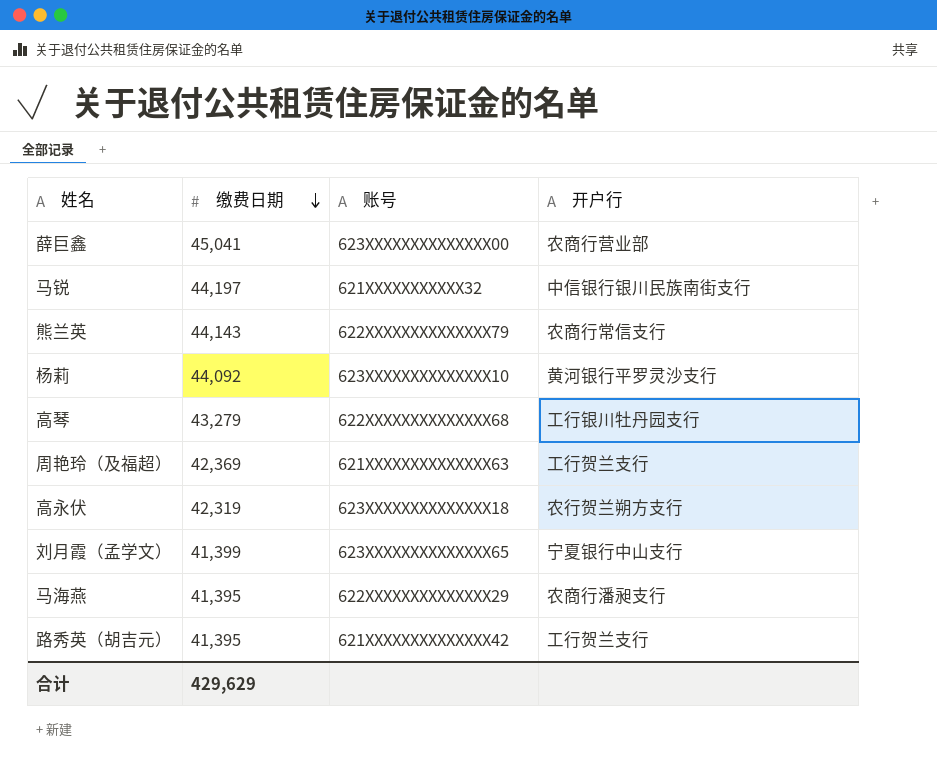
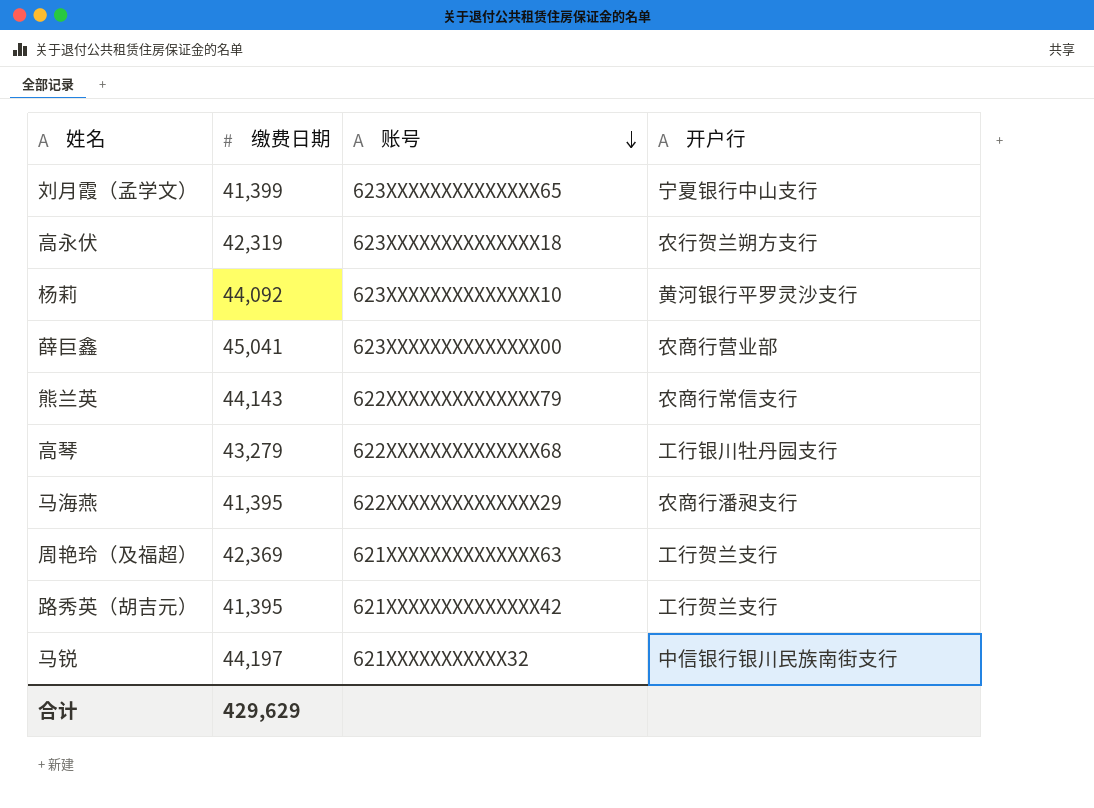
row order: 缴费日期 descending -> 账号 descending

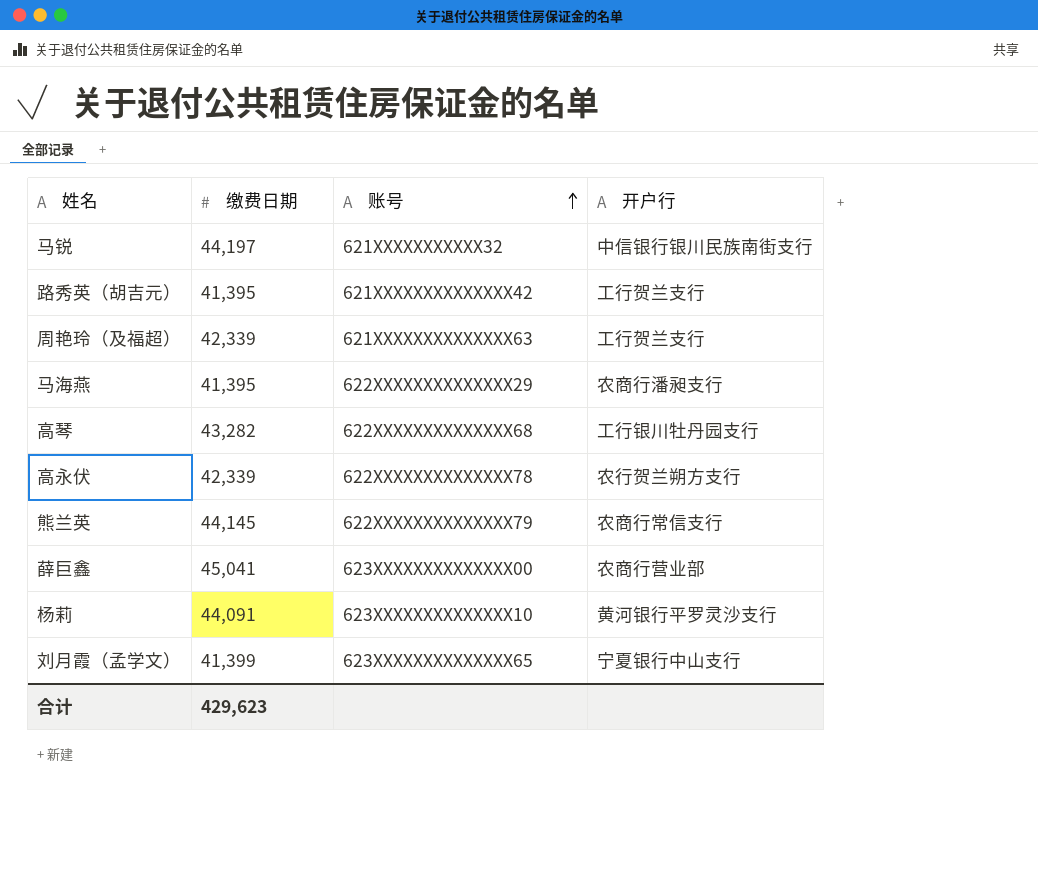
row order: 账号 descending -> 账号 ascending
周艳玲（及福超） | 缴费日期: 42,369 -> 42,339
高琴 | 缴费日期: 43,279 -> 43,282
高永伏 | 缴费日期: 42,319 -> 42,339
高永伏 | 账号: 623XXXXXXXXXXXXXX18 -> 622XXXXXXXXXXXXXX78
熊兰英 | 缴费日期: 44,143 -> 44,145
杨莉 | 缴费日期: 44,092 -> 44,091
合计 | 缴费日期: 429,629 -> 429,623

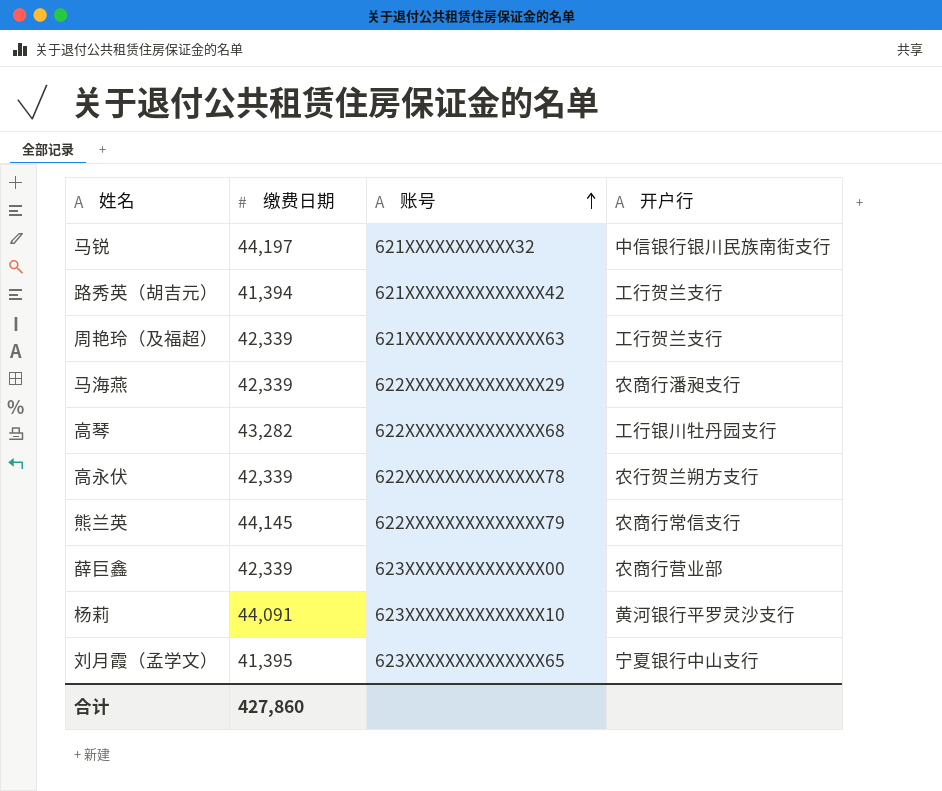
路秀英（胡吉元） | 缴费日期: 41,395 -> 41,394
马海燕 | 缴费日期: 41,395 -> 42,339
薛巨鑫 | 缴费日期: 45,041 -> 42,339
刘月霞（孟学文） | 缴费日期: 41,399 -> 41,395
合计 | 缴费日期: 429,623 -> 427,860

